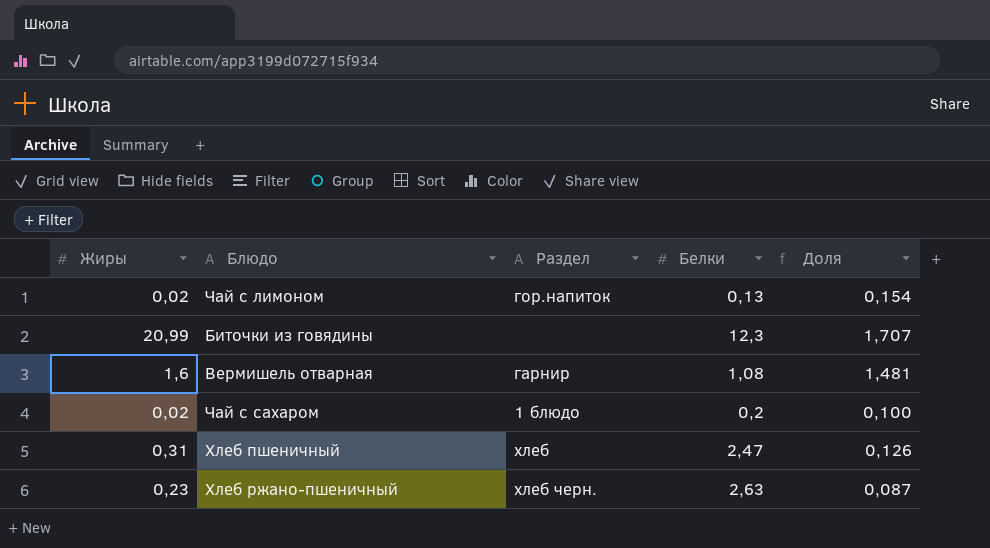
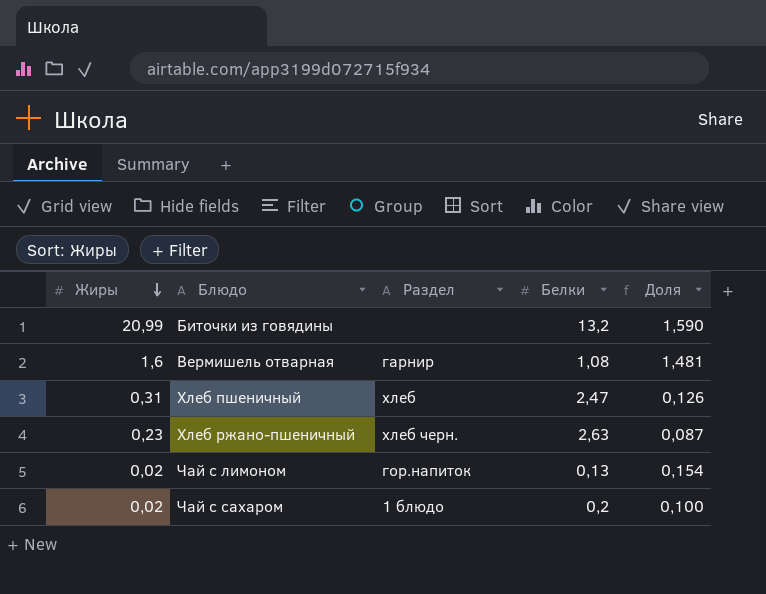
row order: none -> Жиры descending
Биточки из говядины | Белки: 12,3 -> 13,2
Биточки из говядины | Доля: 1,707 -> 1,590

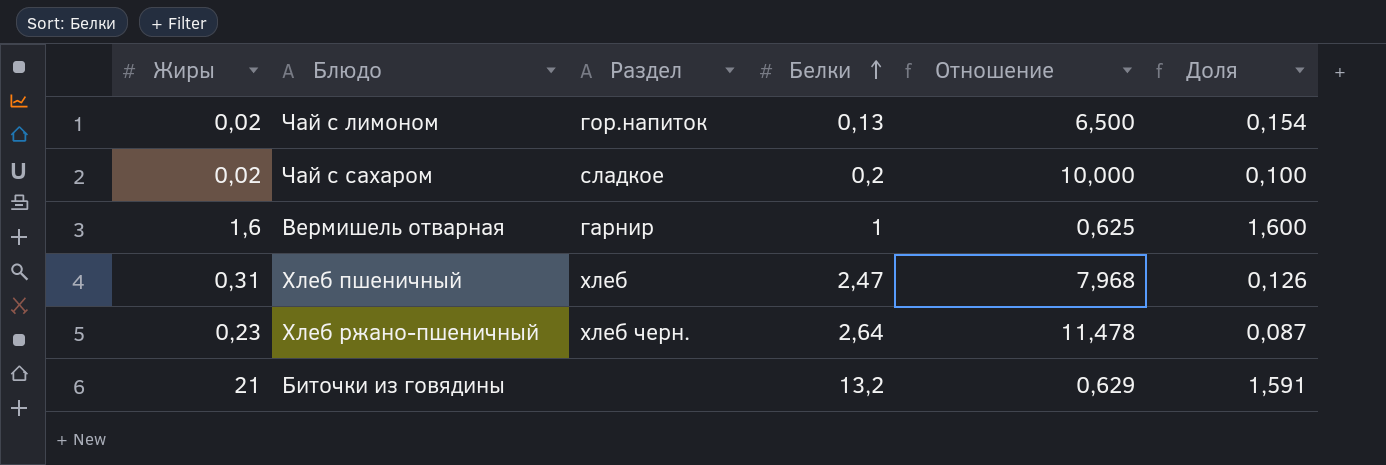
row order: Жиры descending -> Белки ascending
column Отношение | formula: none -> [Белки] / [Жиры]
Чай с сахаром | Раздел: 1 блюдо -> сладкое
Вермишель отварная | Белки: 1,08 -> 1
Вермишель отварная | Доля: 1,481 -> 1,600
Хлеб ржано-пшеничный | Белки: 2,63 -> 2,64
Биточки из говядины | Жиры: 20,99 -> 21
Биточки из говядины | Доля: 1,590 -> 1,591

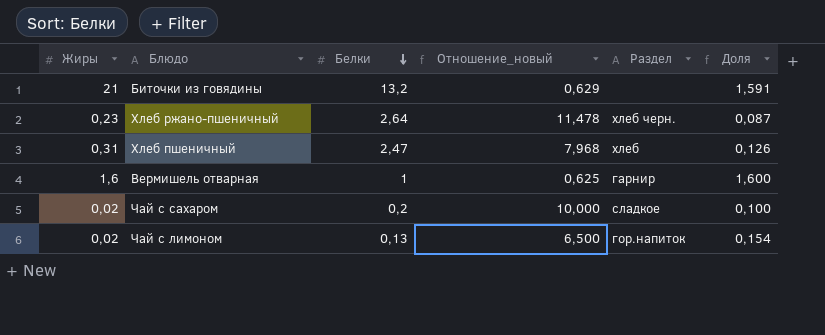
row order: Белки ascending -> Белки descending
column name: Отношение -> Отношение_новый
column Раздел | position: 3 -> 5

